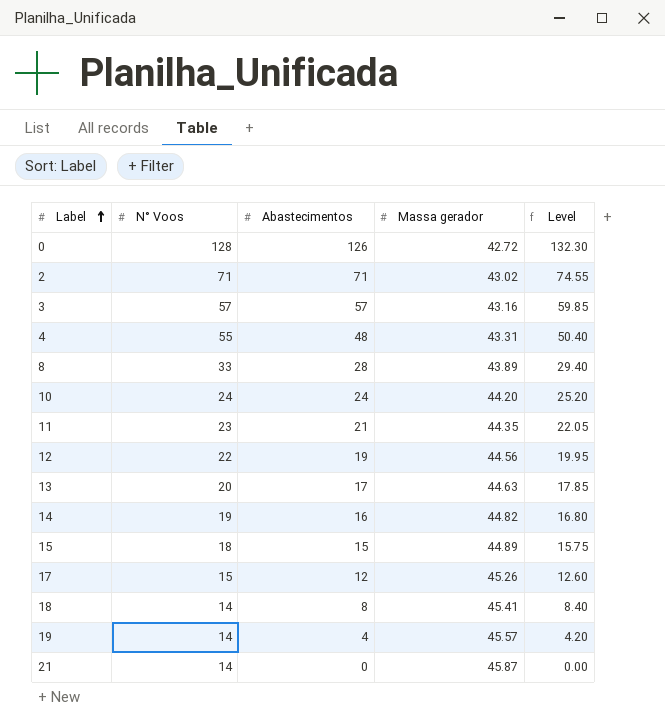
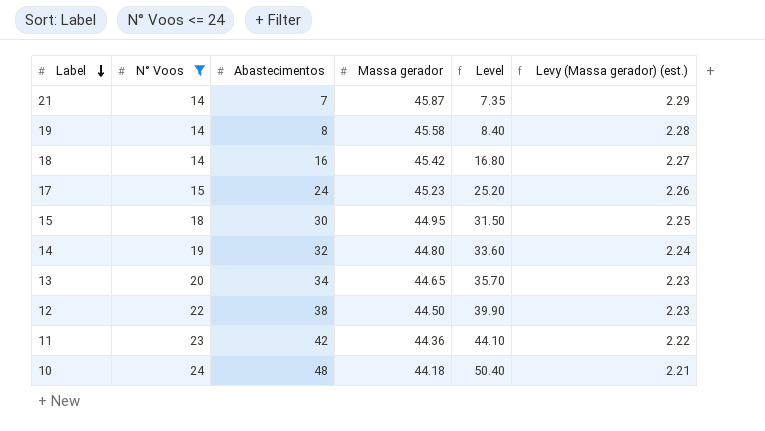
filter: none -> N° Voos <= 24
row order: Label ascending -> Label descending
column Levy (Massa gerador) (est.) | formula: none -> [Massa gerador] * 0.05
21 | Abastecimentos: 0 -> 7
21 | Level: 0.00 -> 7.35
19 | Abastecimentos: 4 -> 8
19 | Massa gerador: 45.57 -> 45.58
19 | Level: 4.20 -> 8.40
18 | Abastecimentos: 8 -> 16
18 | Massa gerador: 45.41 -> 45.42
18 | Level: 8.40 -> 16.80
17 | Abastecimentos: 12 -> 24
17 | Massa gerador: 45.26 -> 45.23
17 | Level: 12.60 -> 25.20
15 | Abastecimentos: 15 -> 30
15 | Massa gerador: 44.89 -> 44.95
15 | Level: 15.75 -> 31.50
14 | Abastecimentos: 16 -> 32
14 | Massa gerador: 44.82 -> 44.80
14 | Level: 16.80 -> 33.60
13 | Abastecimentos: 17 -> 34
13 | Massa gerador: 44.63 -> 44.65
13 | Level: 17.85 -> 35.70
12 | Abastecimentos: 19 -> 38
12 | Massa gerador: 44.56 -> 44.50
12 | Level: 19.95 -> 39.90
11 | Abastecimentos: 21 -> 42
11 | Massa gerador: 44.35 -> 44.36
11 | Level: 22.05 -> 44.10
10 | Abastecimentos: 24 -> 48
10 | Massa gerador: 44.20 -> 44.18
10 | Level: 25.20 -> 50.40

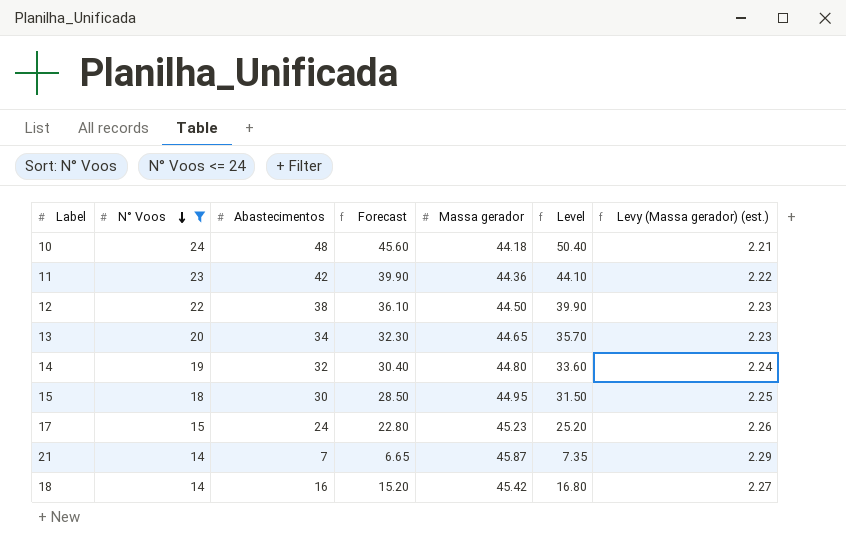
row order: Label descending -> N° Voos descending
column Forecast | formula: none -> [Abastecimentos] * 0.95
row 19: 14 | 8 | 45.58 | 8.40 | 2.28 -> none

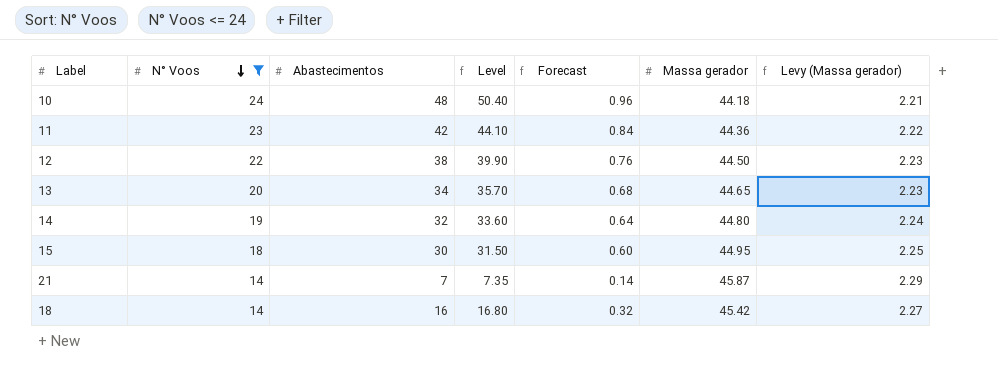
column Level | position: 6 -> 4
column Forecast | formula: [Abastecimentos] * 0.95 -> [Abastecimentos] * 0.02
column name: Levy (Massa gerador) (est.) -> Levy (Massa gerador)
row 17: 15 | 24 | 22.80 | 45.23 | 25.20 | 2.26 -> none

